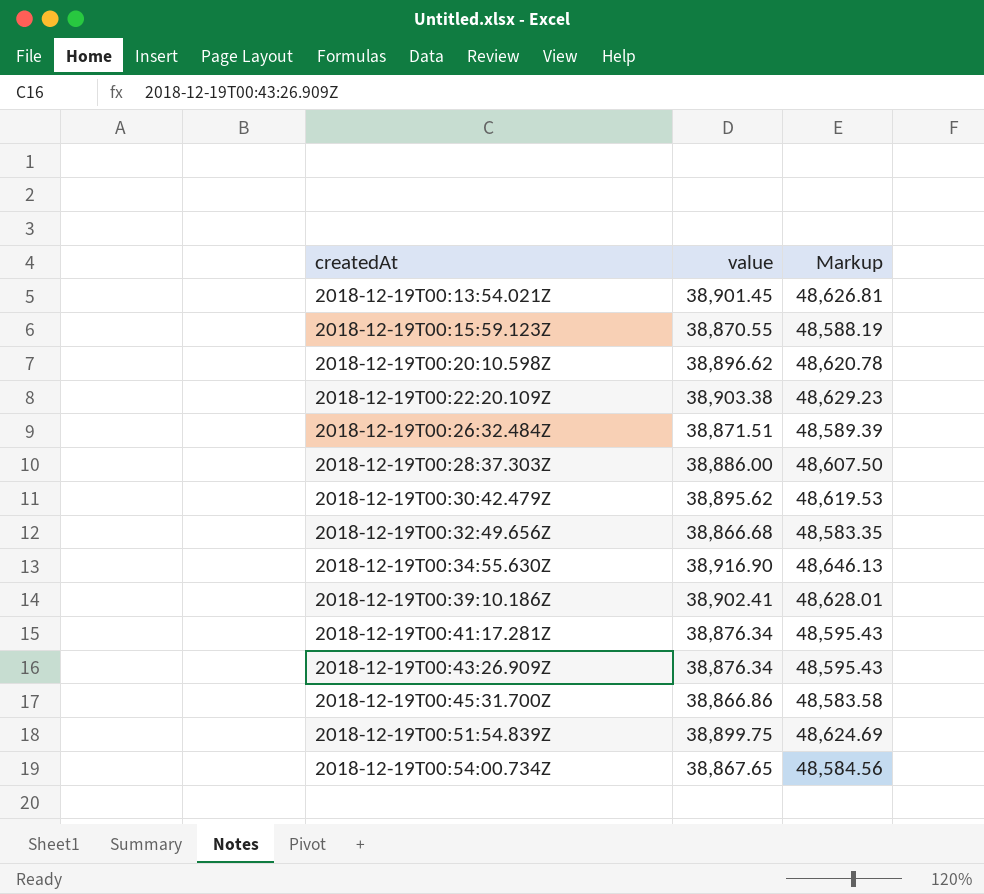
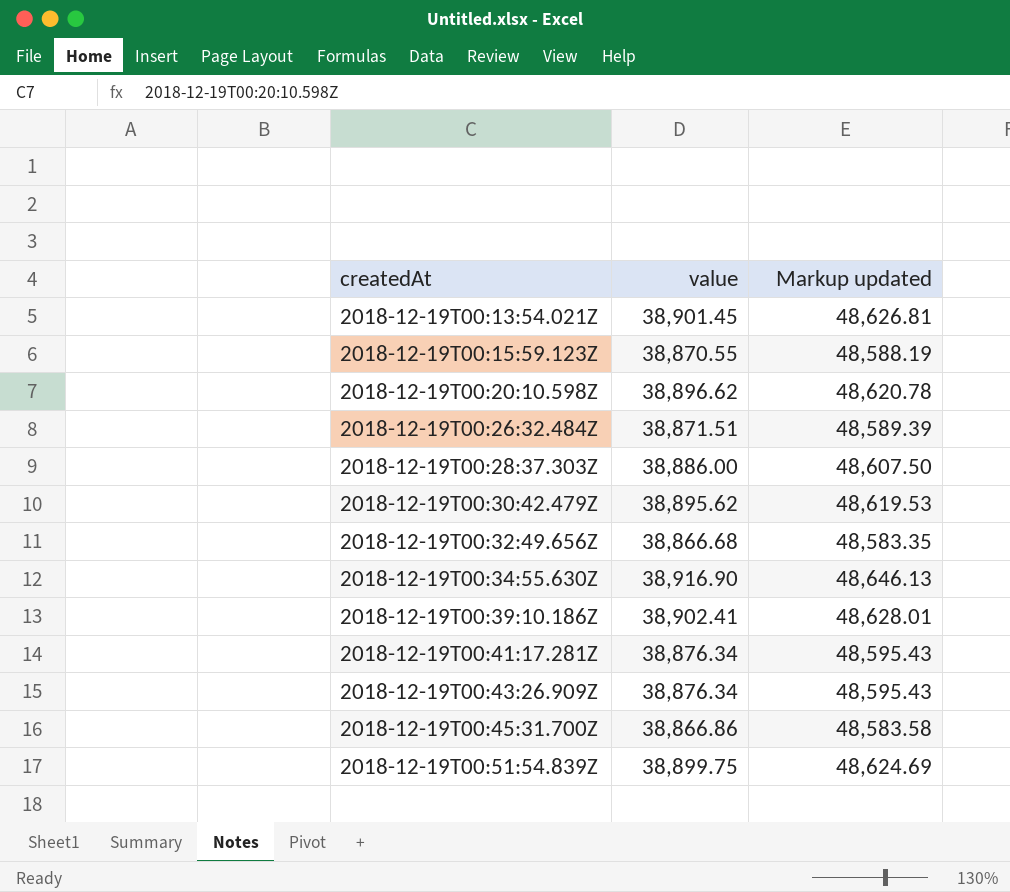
column name: Markup -> Markup updated
row 2018-12-19T00:22:20.109Z: 38,903.38 | 48,629.23 -> none
row 2018-12-19T00:54:00.734Z: 38,867.65 | 48,584.56 -> none

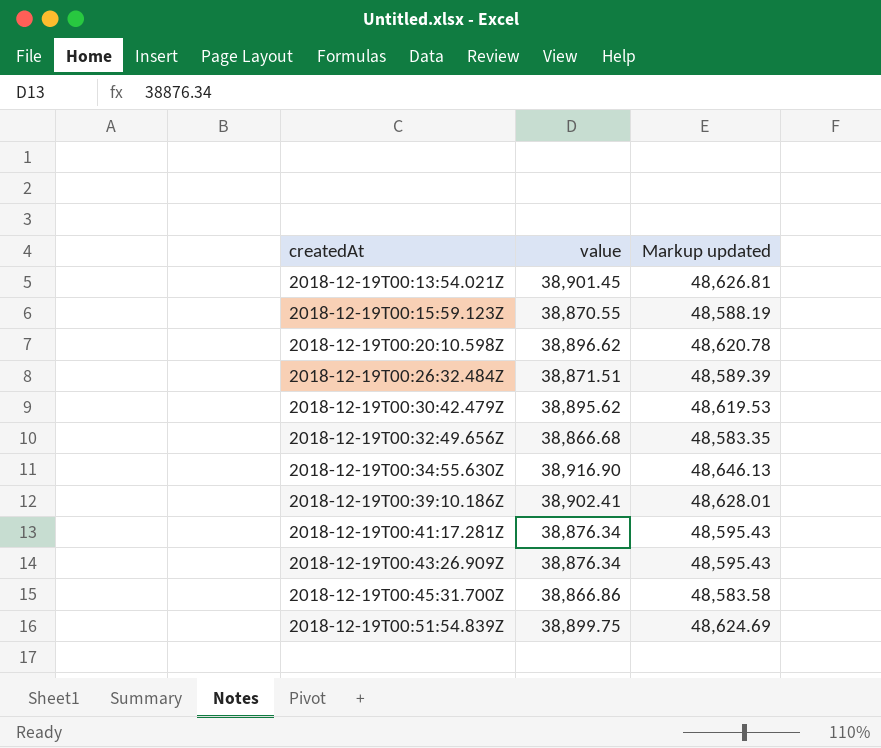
row 2018-12-19T00:28:37.303Z: 38,886.00 | 48,607.50 -> none

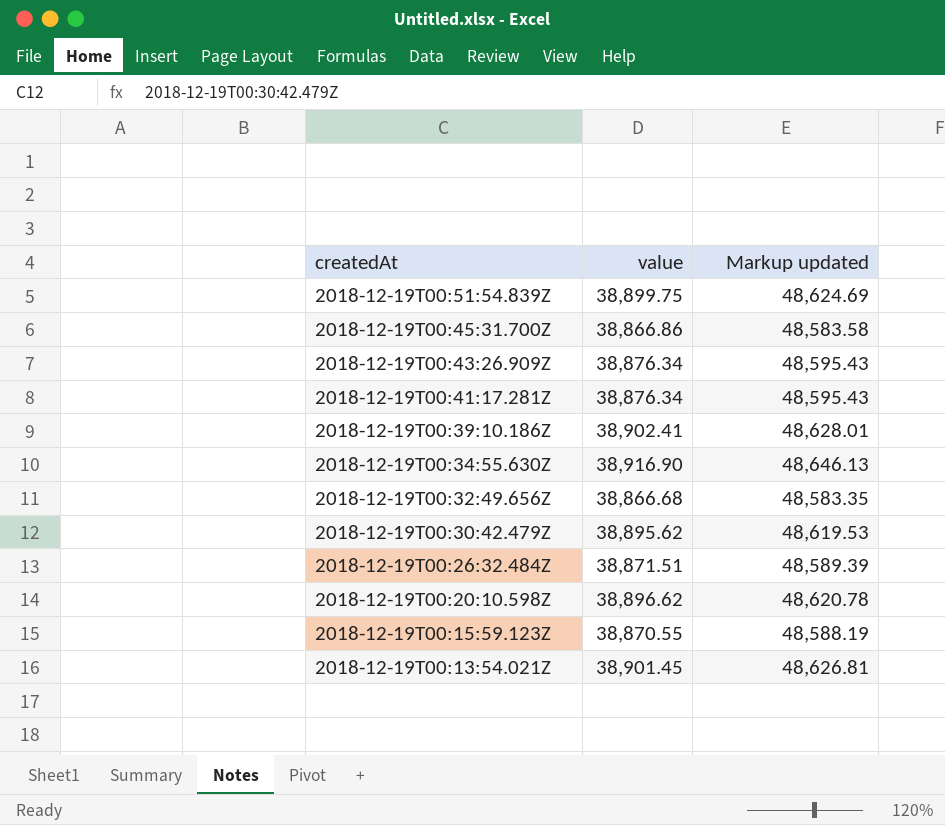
row order: createdAt ascending -> createdAt descending

